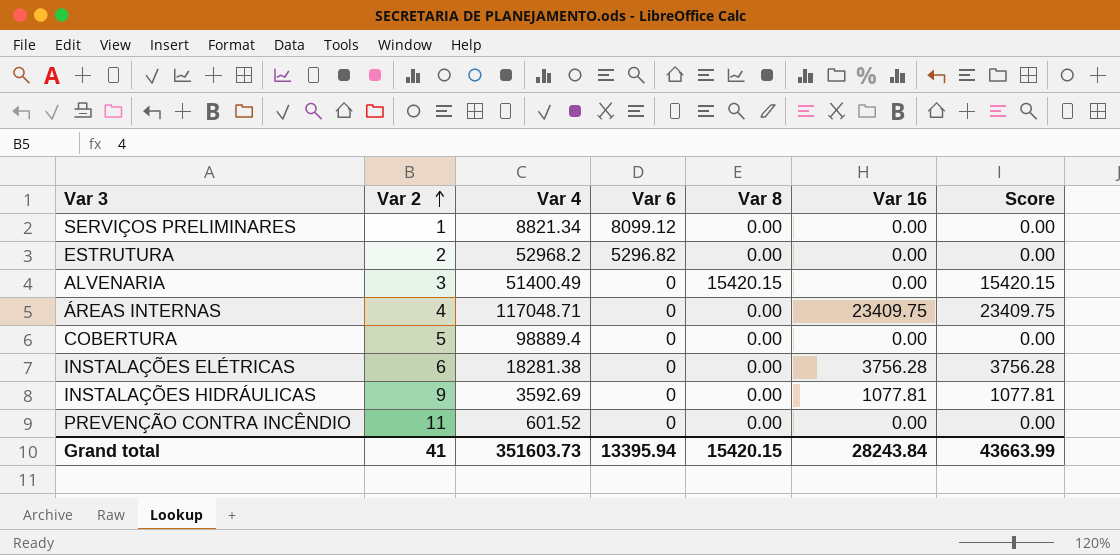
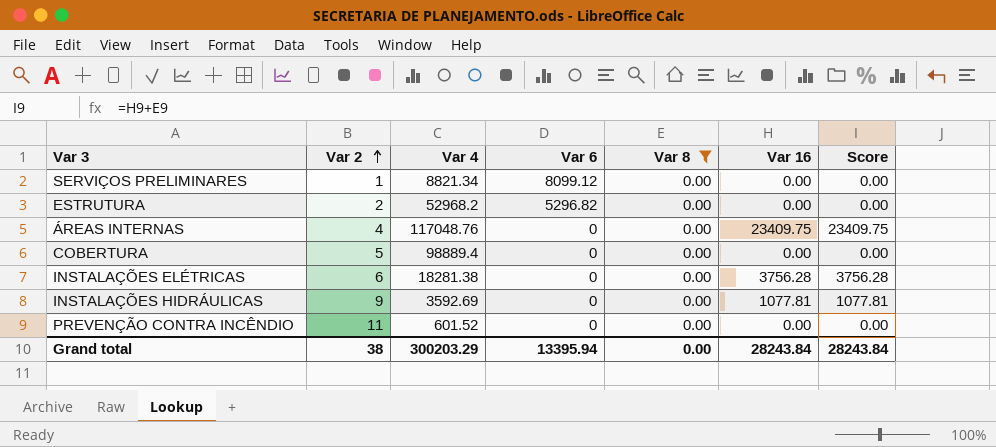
filter: none -> Var 8 = 0.00
ÁREAS INTERNAS | Var 4: 117048.71 -> 117048.76
Grand total | Var 2: 41 -> 38
Grand total | Var 4: 351603.73 -> 300203.29
Grand total | Var 8: 15420.15 -> 0.00
Grand total | Score: 43663.99 -> 28243.84

